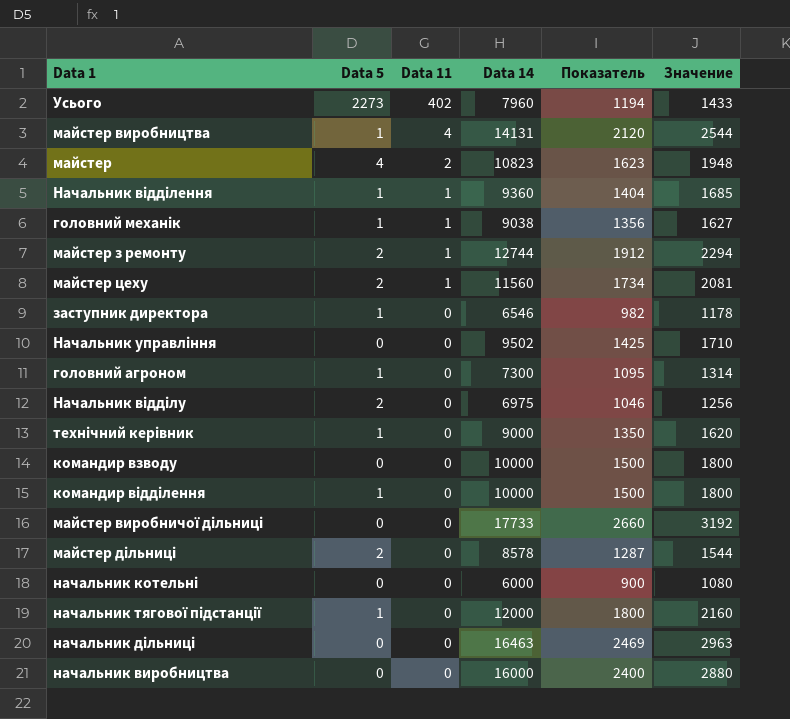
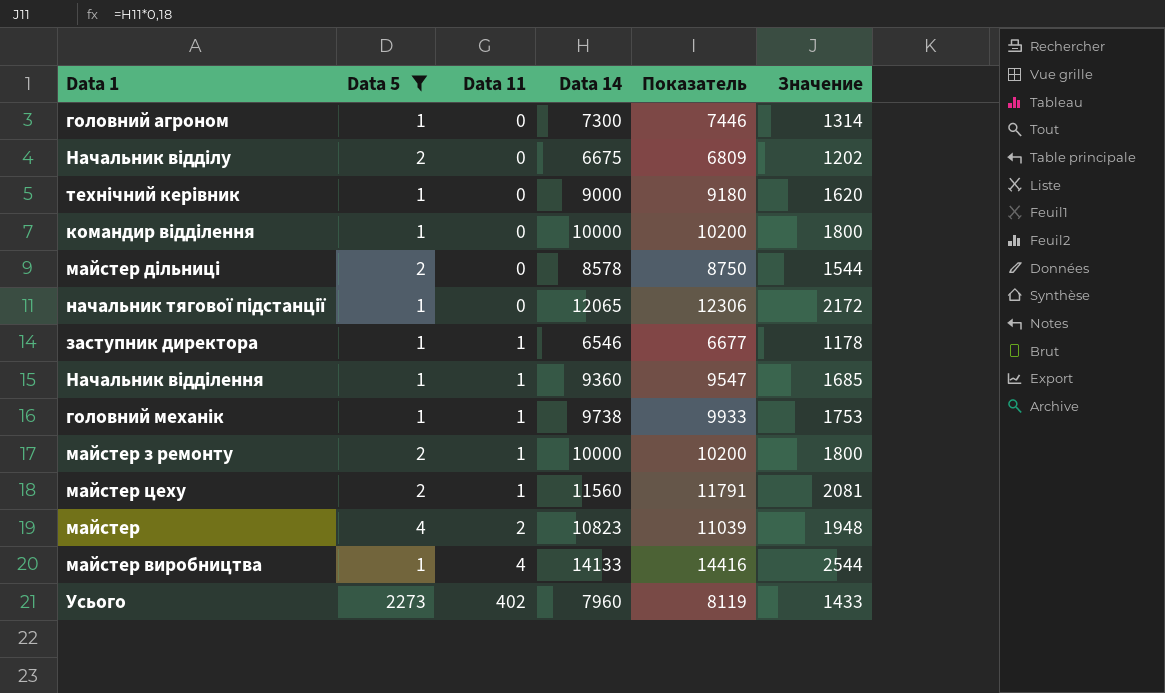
filter: none -> Data 5 != 0
row order: Data 11 descending -> Data 11 ascending
column Показатель | formula: [Data 14] * 0,15 -> [Data 14] * 1,02
Начальник відділу | Data 14: 6975 -> 6675
Начальник відділу | Значение: 1256 -> 1202
начальник тягової підстанції | Data 14: 12000 -> 12065
начальник тягової підстанції | Значение: 2160 -> 2172
заступник директора | Data 11: 0 -> 1
головний механік | Data 14: 9038 -> 9738
головний механік | Значение: 1627 -> 1753
майстер з ремонту | Data 14: 12744 -> 10000
майстер з ремонту | Значение: 2294 -> 1800
майстер виробництва | Data 14: 14131 -> 14133

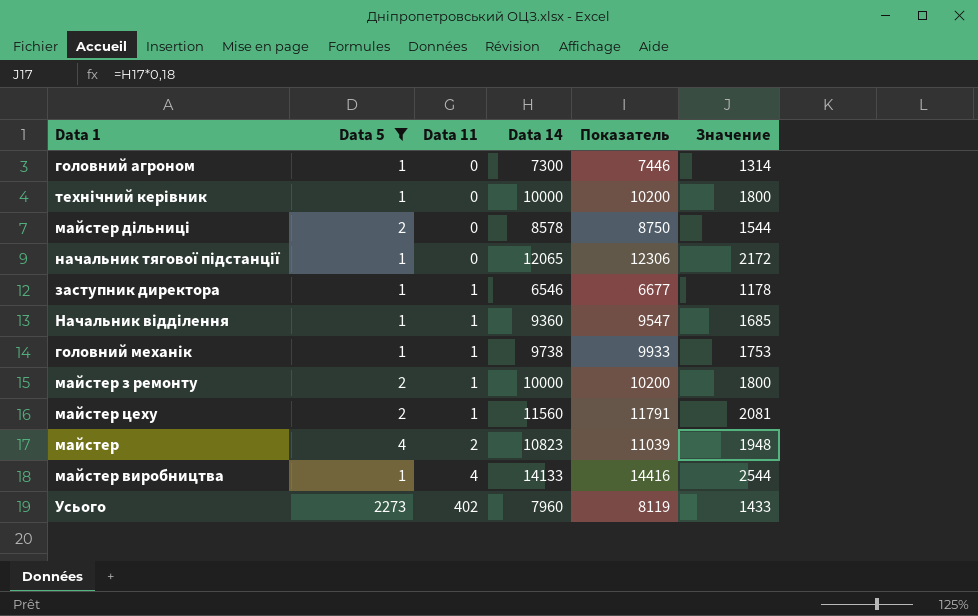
row Начальник відділу: 2 | 0 | 6675 | 6809 | 1202 -> none
row командир відділення: 1 | 0 | 10000 | 10200 | 1800 -> none
технічний керівник | Data 14: 9000 -> 10000
технічний керівник | Показатель: 9180 -> 10200
технічний керівник | Значение: 1620 -> 1800

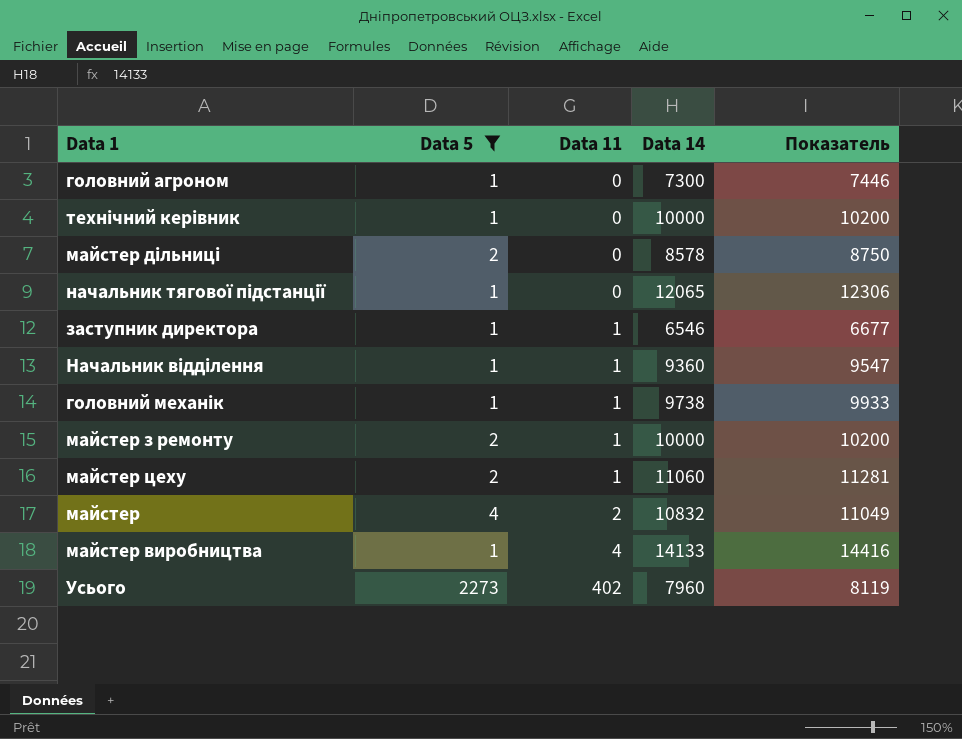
column Значение | formula: [Data 14] * 0,18 -> none
майстер цеху | Data 14: 11560 -> 11060
майстер цеху | Показатель: 11791 -> 11281
майстер | Data 14: 10823 -> 10832
майстер | Показатель: 11039 -> 11049

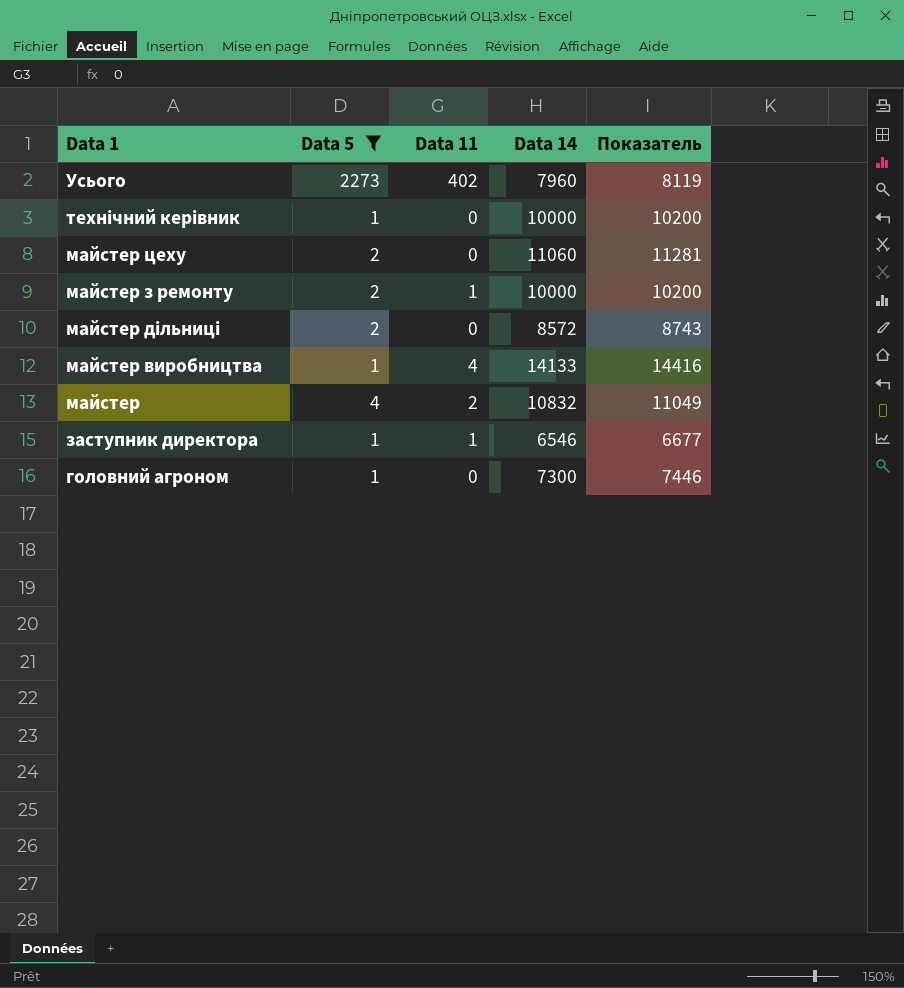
row order: Data 11 ascending -> Data 1 descending
row начальник тягової підстанції: 1 | 0 | 12065 | 12306 -> none
row Начальник відділення: 1 | 1 | 9360 | 9547 -> none
row головний механік: 1 | 1 | 9738 | 9933 -> none
майстер цеху | Data 11: 1 -> 0
майстер дільниці | Data 14: 8578 -> 8572
майстер дільниці | Показатель: 8750 -> 8743

